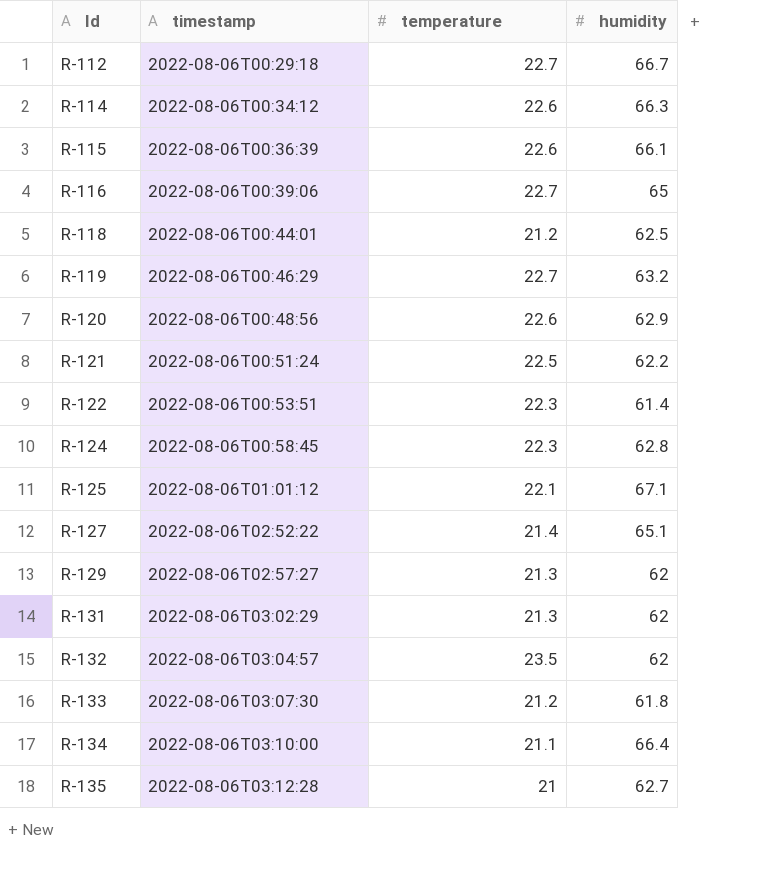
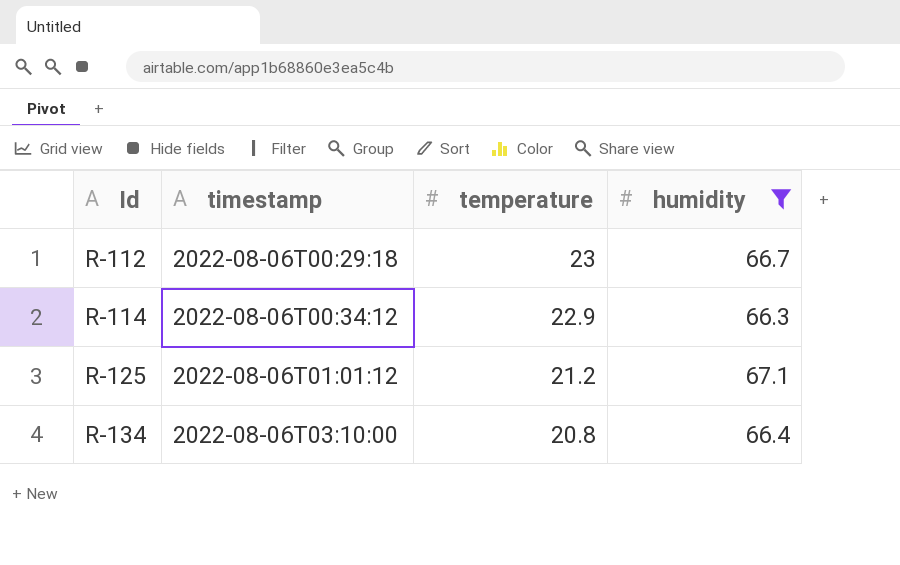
filter: none -> humidity >= 66.3
R-112 | temperature: 22.7 -> 23
R-114 | temperature: 22.6 -> 22.9
R-125 | temperature: 22.1 -> 21.2
R-134 | temperature: 21.1 -> 20.8

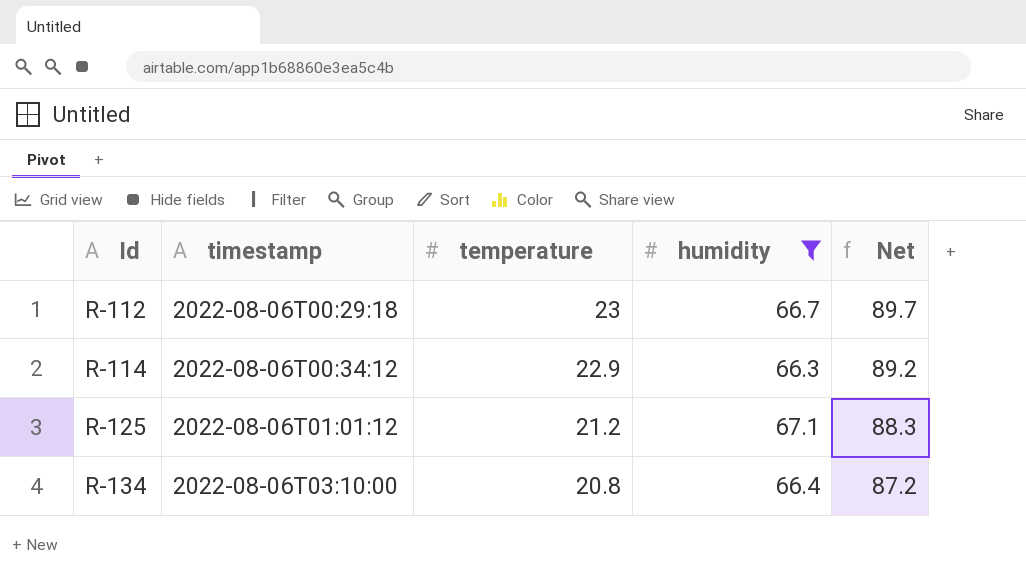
column Net | formula: none -> [temperature] + [humidity]

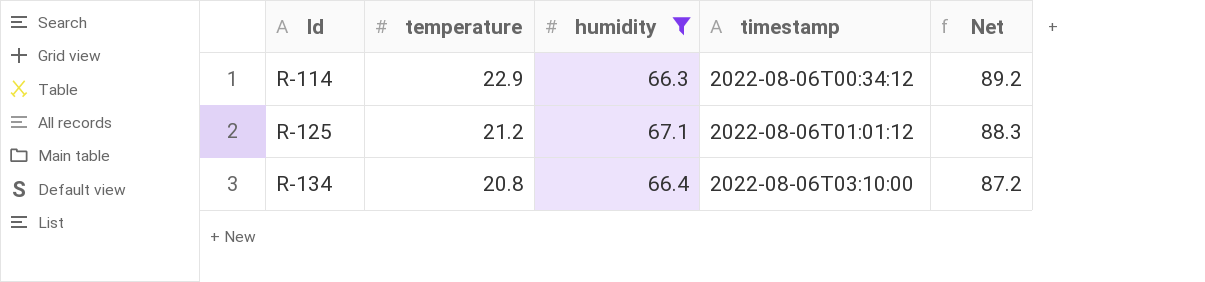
column timestamp | position: 2 -> 4
row R-112: 2022-08-06T00:29:18 | 23 | 66.7 | 89.7 -> none

